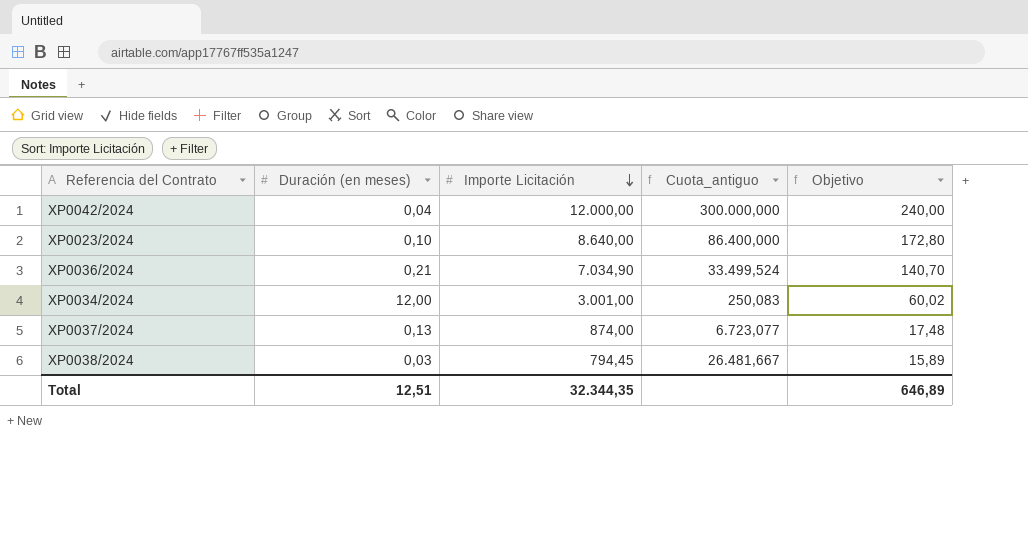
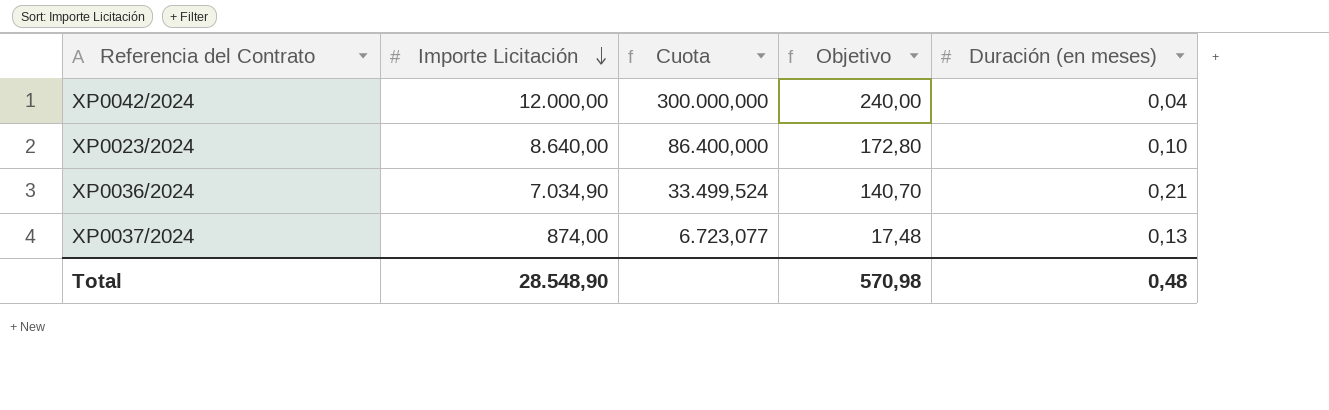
column name: Cuota_antiguo -> Cuota
column Duración (en meses) | position: 2 -> 5
row XP0034/2024: 12,00 | 3.001,00 | 250,083 | 60,02 -> none
row XP0038/2024: 0,03 | 794,45 | 26.481,667 | 15,89 -> none
Total | Importe Licitación: 32.344,35 -> 28.548,90
Total | Objetivo: 646,89 -> 570,98
Total | Duración (en meses): 12,51 -> 0,48

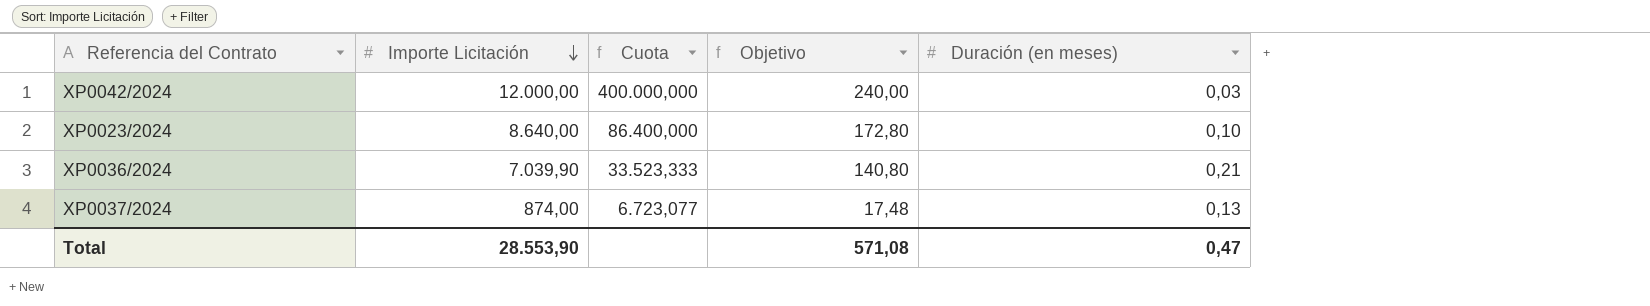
XP0042/2024 | Cuota: 300.000,000 -> 400.000,000
XP0042/2024 | Duración (en meses): 0,04 -> 0,03
XP0036/2024 | Importe Licitación: 7.034,90 -> 7.039,90
XP0036/2024 | Cuota: 33.499,524 -> 33.523,333
XP0036/2024 | Objetivo: 140,70 -> 140,80
Total | Importe Licitación: 28.548,90 -> 28.553,90
Total | Objetivo: 570,98 -> 571,08
Total | Duración (en meses): 0,48 -> 0,47

